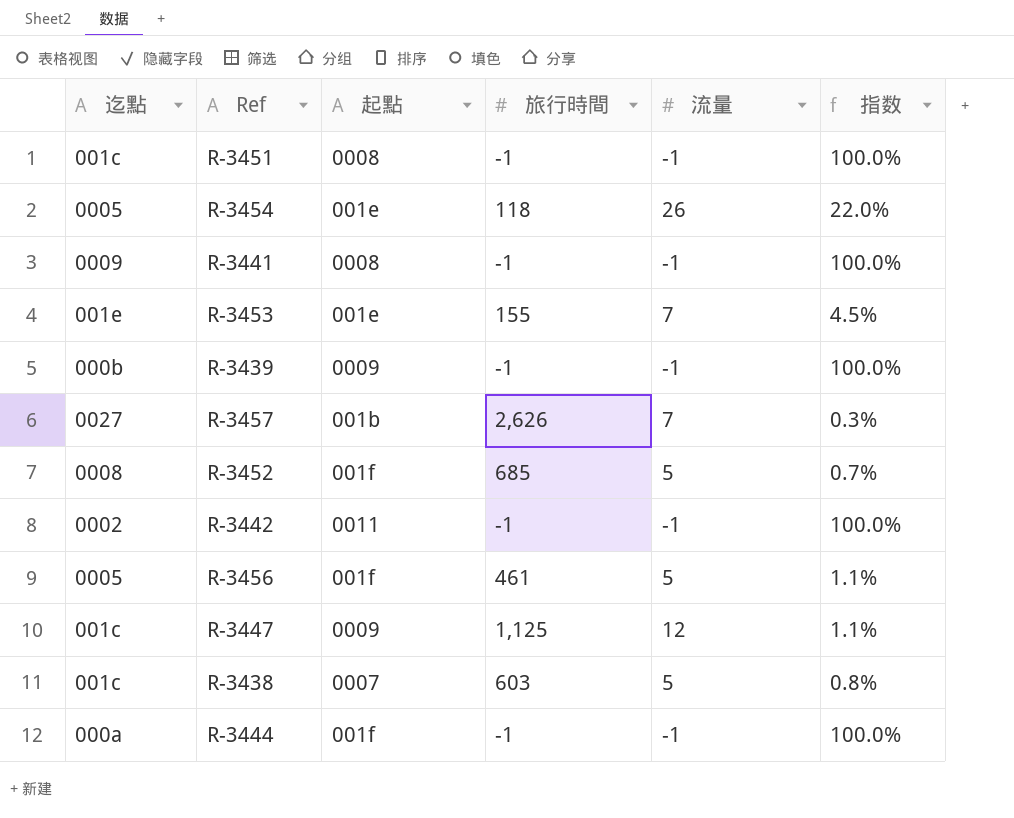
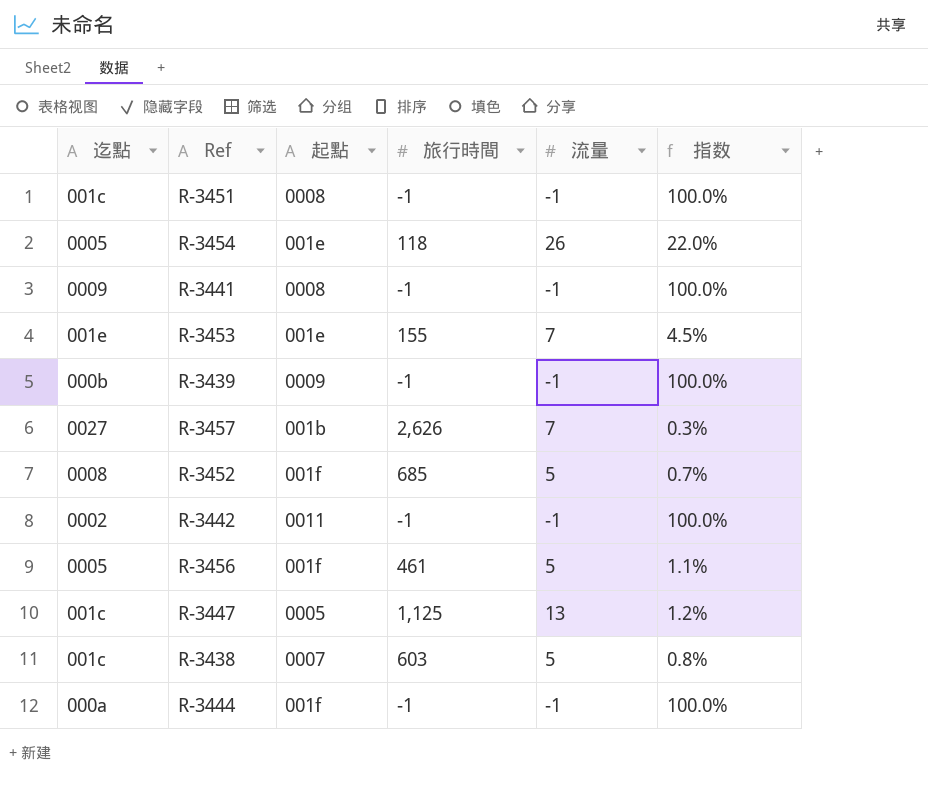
R-3447 | 起點: 0009 -> 0005
R-3447 | 流量: 12 -> 13
R-3447 | 指数: 1.1% -> 1.2%

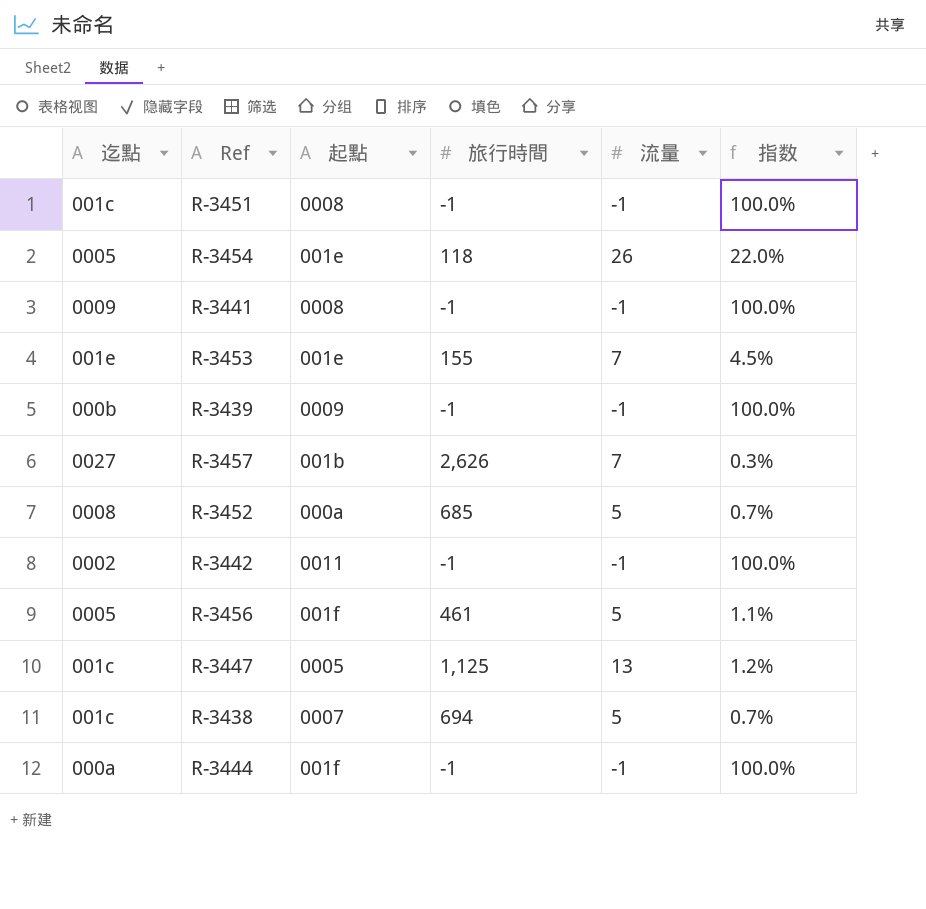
R-3452 | 起點: 001f -> 000a
R-3438 | 旅行時間: 603 -> 694
R-3438 | 指数: 0.8% -> 0.7%

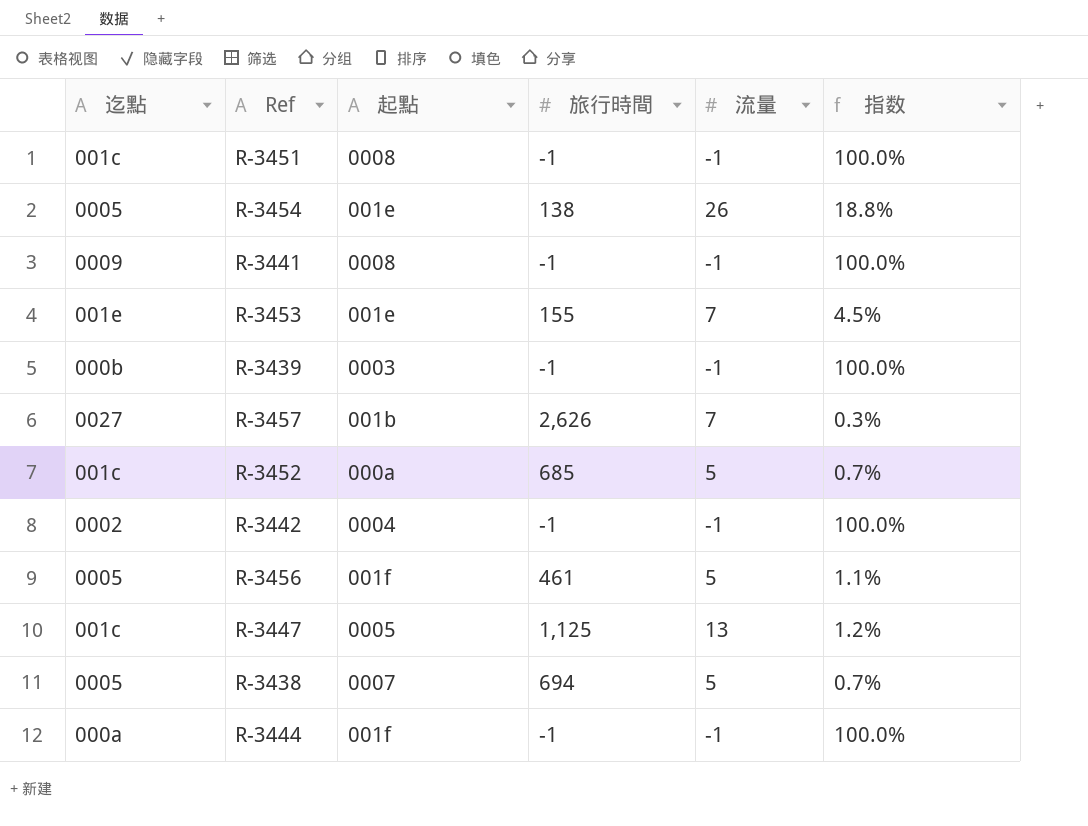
R-3454 | 旅行時間: 118 -> 138
R-3454 | 指数: 22.0% -> 18.8%
R-3439 | 起點: 0009 -> 0003
R-3452 | 迄點: 0008 -> 001c
R-3442 | 起點: 0011 -> 0004
R-3438 | 迄點: 001c -> 0005

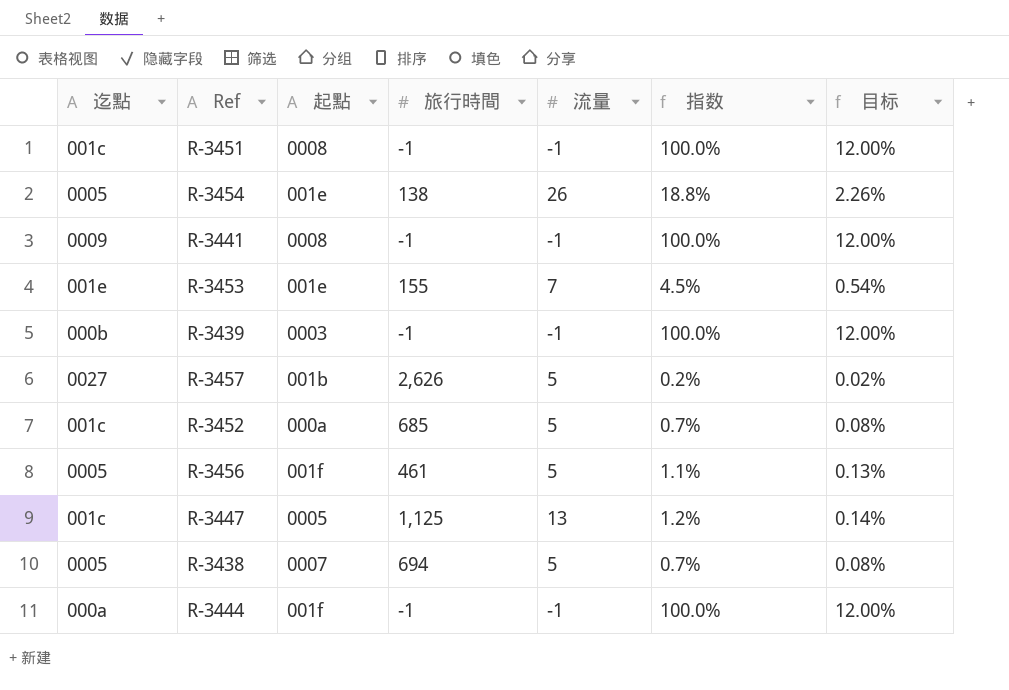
column 目标 | formula: none -> [指数] * 0.12
row R-3442: 0002 | 0004 | -1 | -1 | 100.0% -> none
R-3457 | 流量: 7 -> 5
R-3457 | 指数: 0.3% -> 0.2%

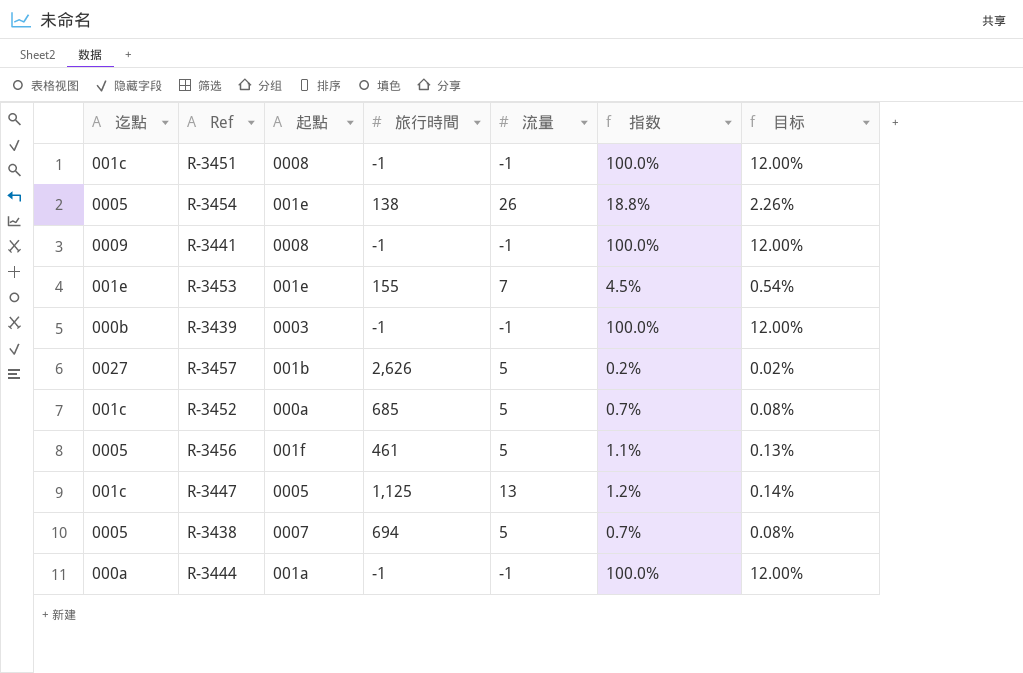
R-3444 | 起點: 001f -> 001a

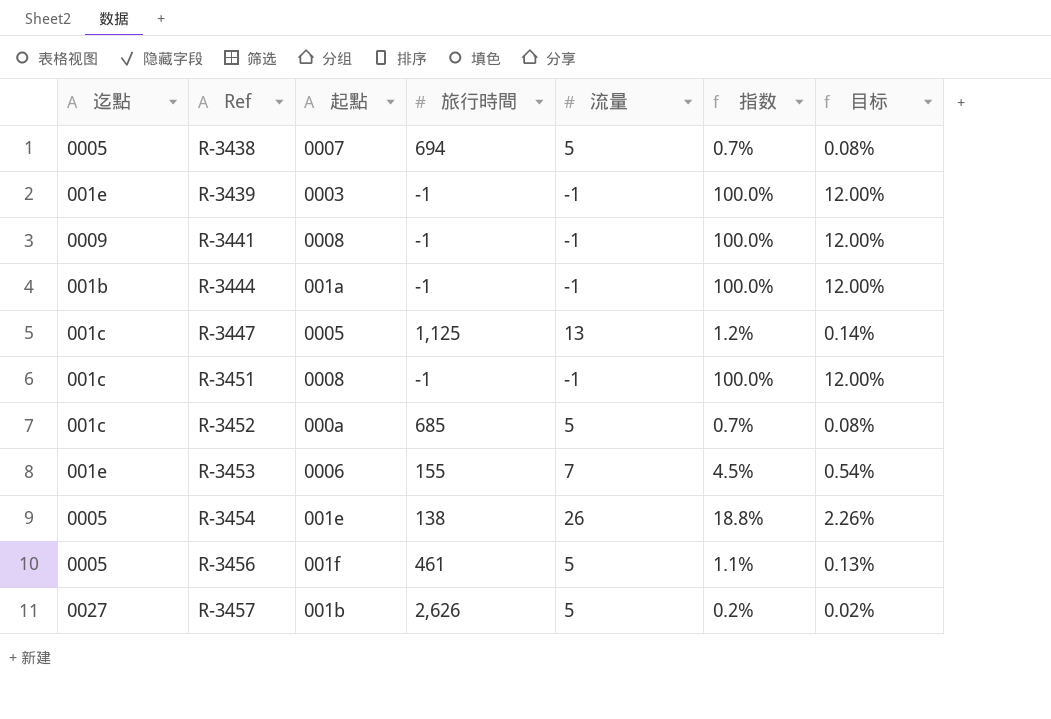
row order: none -> Ref ascending
R-3439 | 迄點: 000b -> 001e
R-3444 | 迄點: 000a -> 001b
R-3453 | 起點: 001e -> 0006

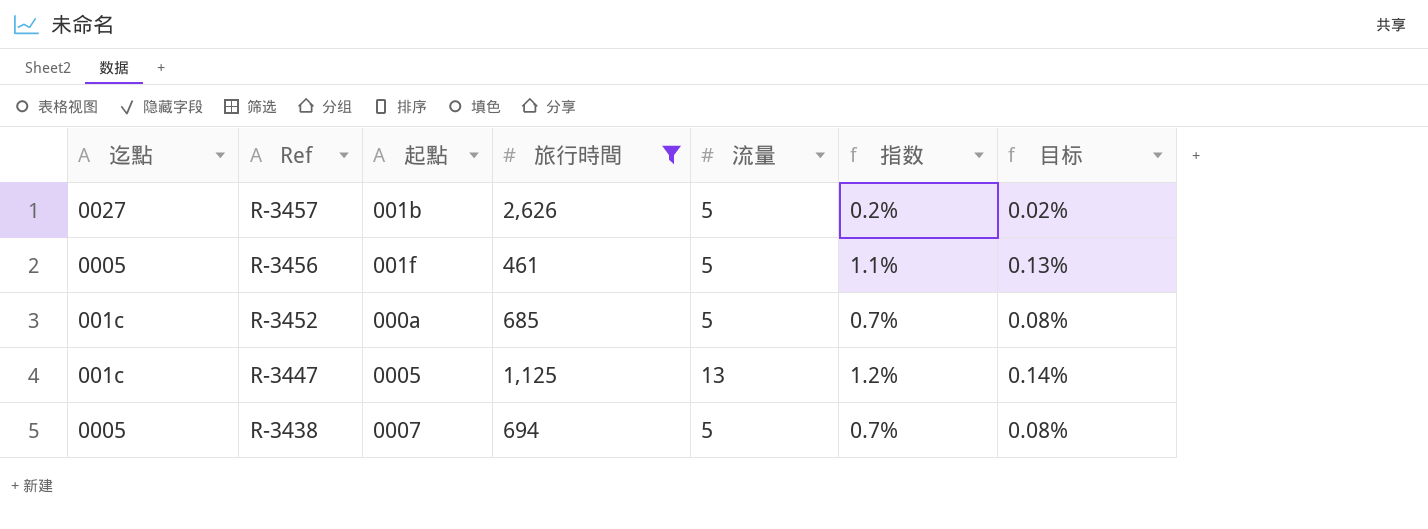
filter: none -> 旅行時間 >= 461
row order: Ref ascending -> Ref descending

